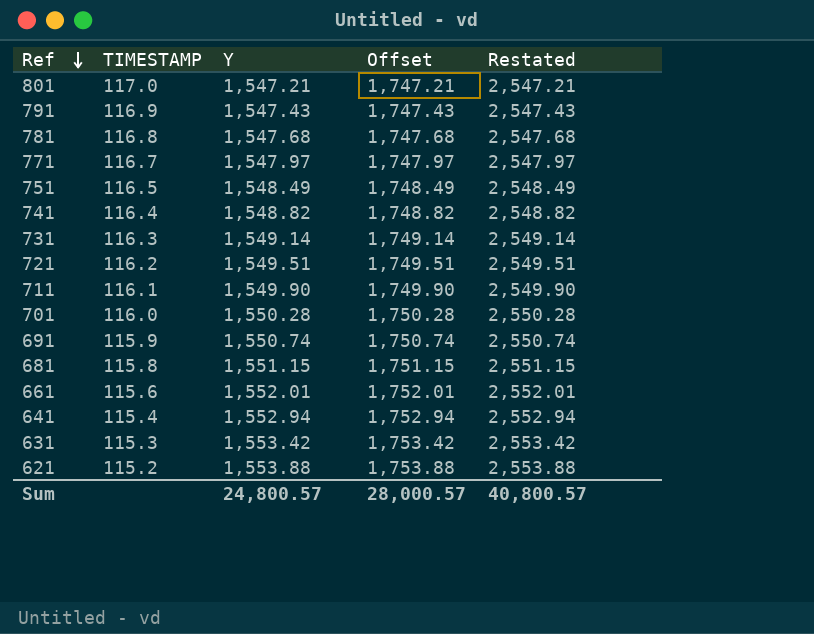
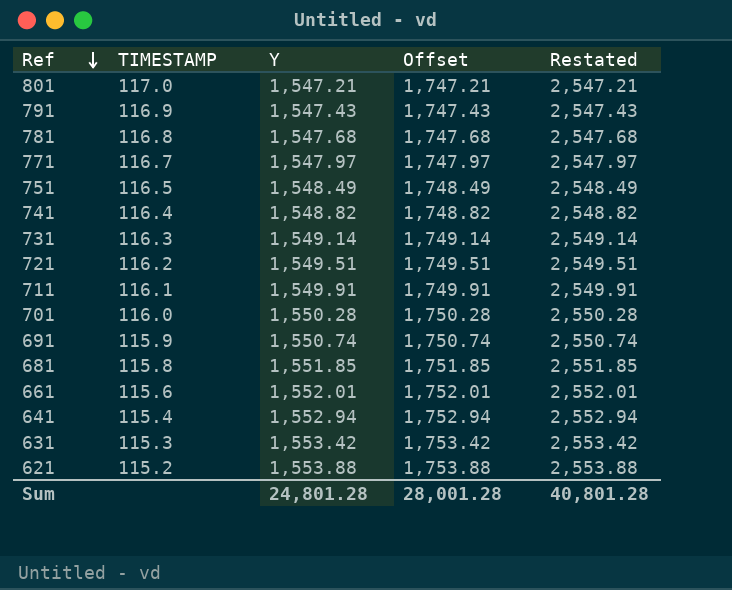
711 | Y: 1,549.90 -> 1,549.91
711 | Offset: 1,749.90 -> 1,749.91
711 | Restated: 2,549.90 -> 2,549.91
681 | Y: 1,551.15 -> 1,551.85
681 | Offset: 1,751.15 -> 1,751.85
681 | Restated: 2,551.15 -> 2,551.85
Sum | Y: 24,800.57 -> 24,801.28
Sum | Offset: 28,000.57 -> 28,001.28
Sum | Restated: 40,800.57 -> 40,801.28

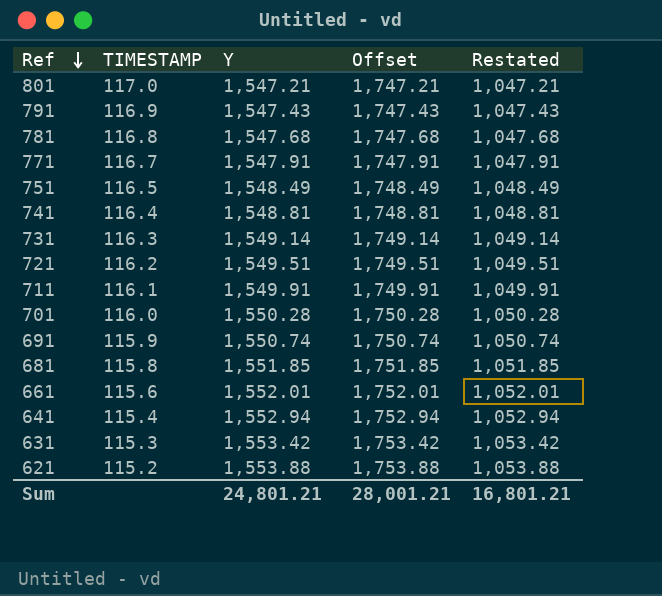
column Restated | formula: [Y] + 1000 -> [Y] - 500
771 | Y: 1,547.97 -> 1,547.91
771 | Offset: 1,747.97 -> 1,747.91
741 | Y: 1,548.82 -> 1,548.81
741 | Offset: 1,748.82 -> 1,748.81
Sum | Y: 24,801.28 -> 24,801.21
Sum | Offset: 28,001.28 -> 28,001.21
Sum | Restated: 40,801.28 -> 16,801.21

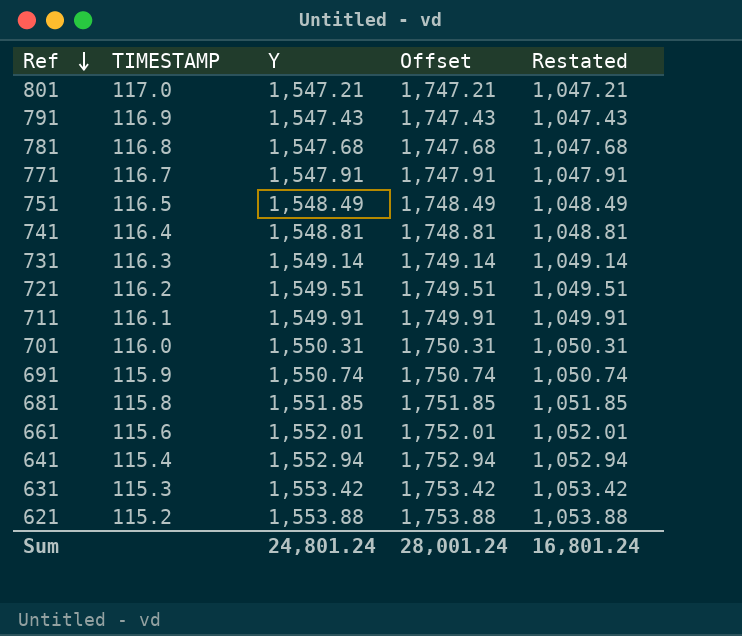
701 | Y: 1,550.28 -> 1,550.31
701 | Offset: 1,750.28 -> 1,750.31
701 | Restated: 1,050.28 -> 1,050.31
Sum | Y: 24,801.21 -> 24,801.24
Sum | Offset: 28,001.21 -> 28,001.24
Sum | Restated: 16,801.21 -> 16,801.24

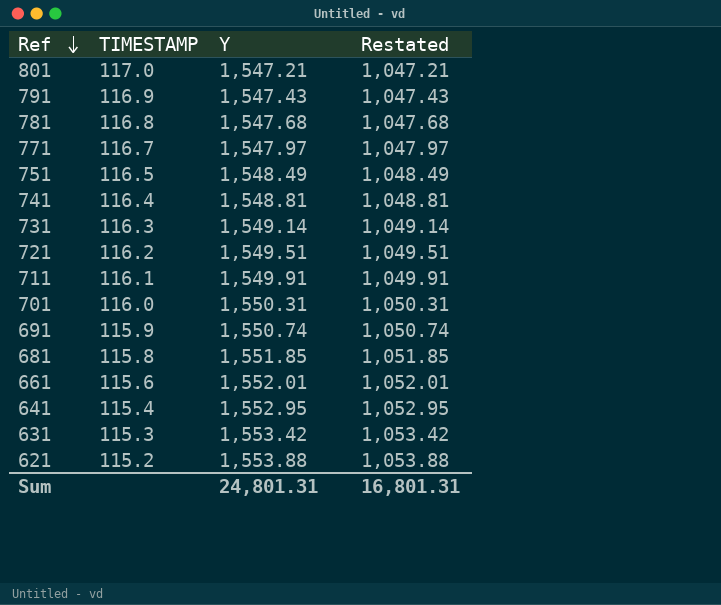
column Offset | formula: [Y] + 200 -> none
771 | Y: 1,547.91 -> 1,547.97
771 | Restated: 1,047.91 -> 1,047.97
641 | Y: 1,552.94 -> 1,552.95
641 | Restated: 1,052.94 -> 1,052.95
Sum | Y: 24,801.24 -> 24,801.31
Sum | Restated: 16,801.24 -> 16,801.31

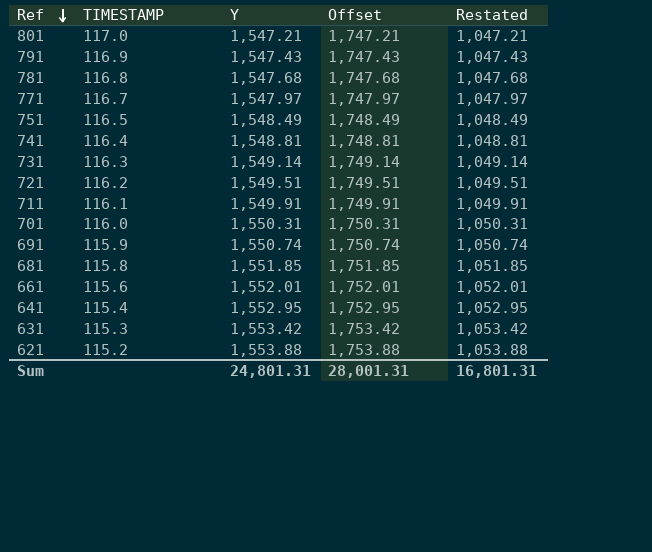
column Offset | formula: none -> [Y] + 200

